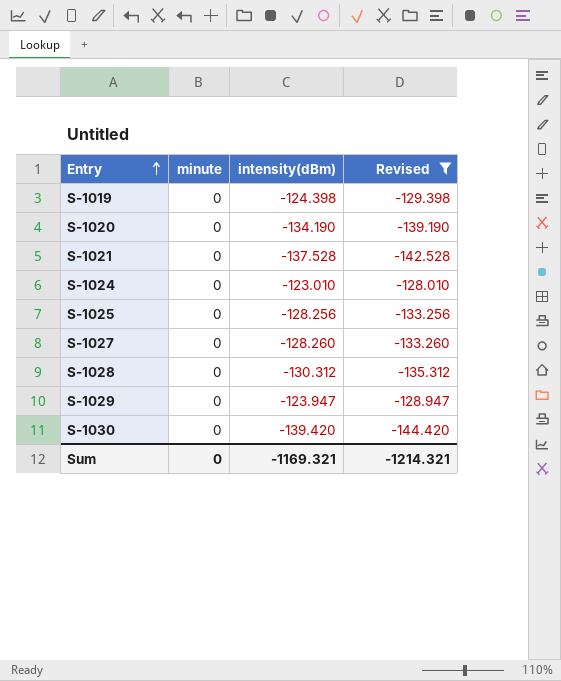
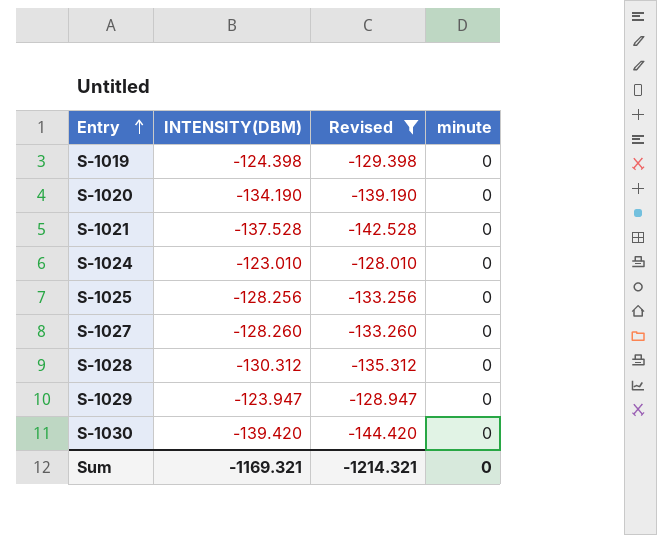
column name: intensity(dBm) -> INTENSITY(DBM)
column minute | position: 2 -> 4

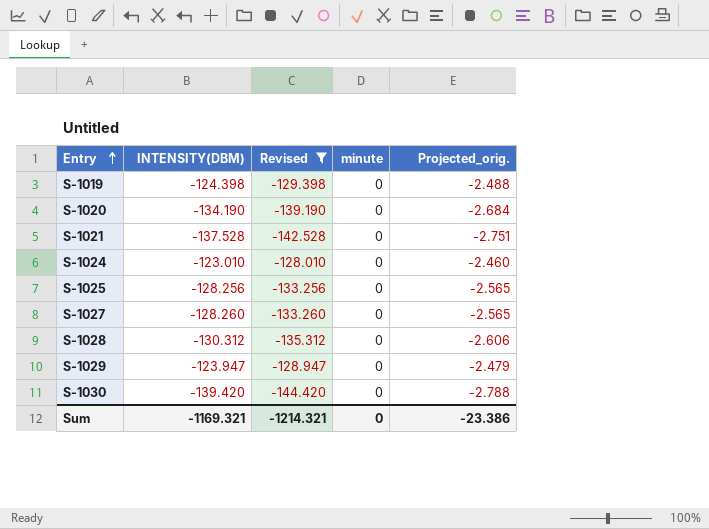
column Projected_orig. | formula: none -> [INTENSITY(DBM)] * 0.02

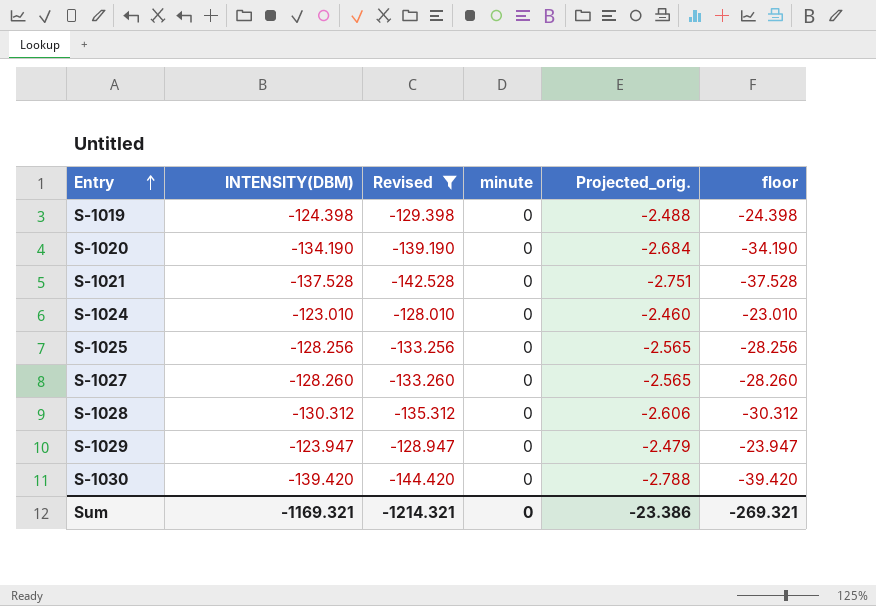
column floor | formula: none -> [INTENSITY(DBM)] + 100

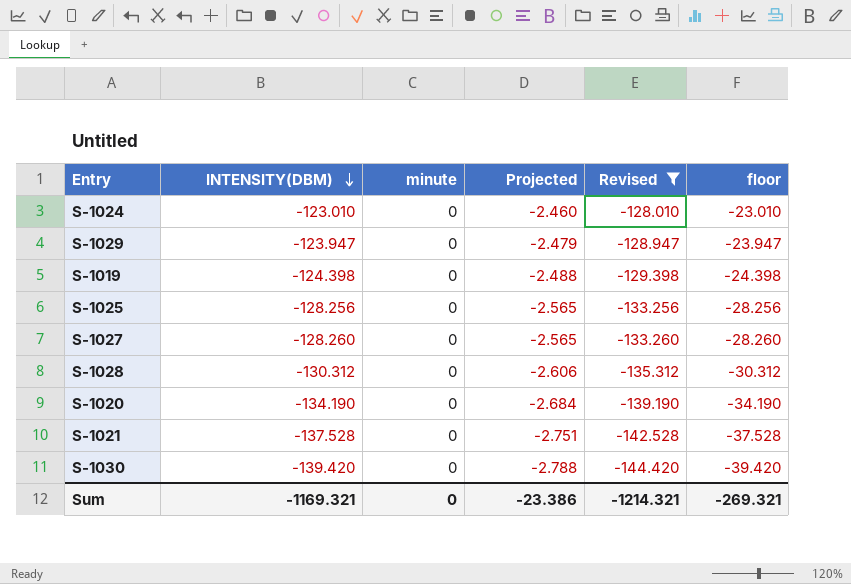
row order: Entry ascending -> INTENSITY(DBM) descending
column name: Projected_orig. -> Projected
column Revised | position: 3 -> 5

